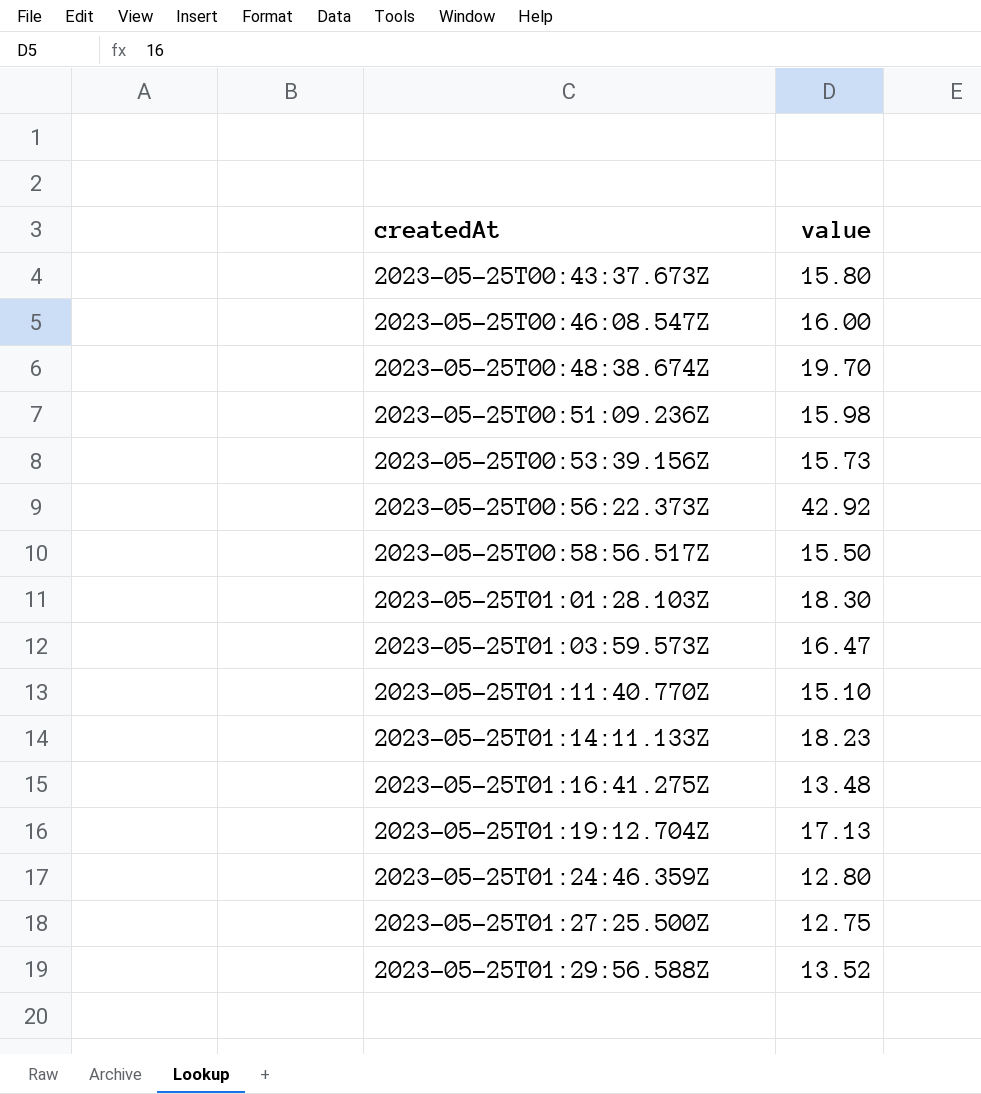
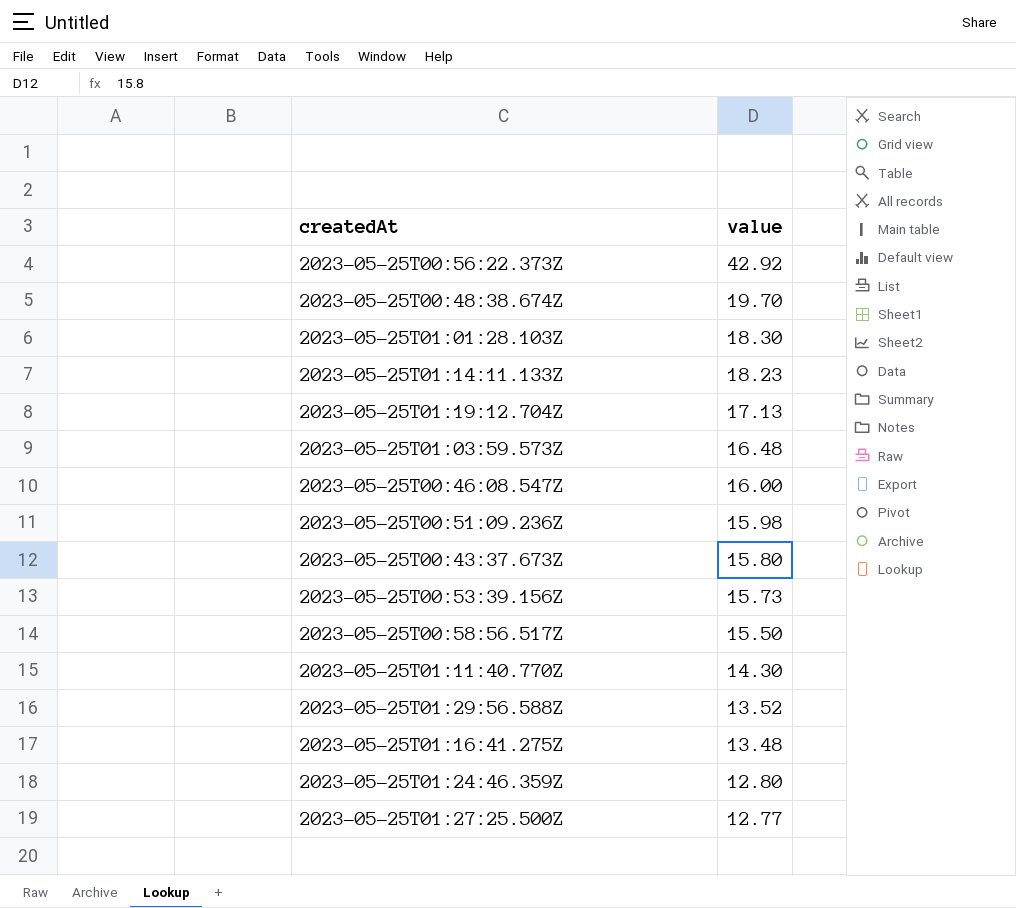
row order: createdAt ascending -> value descending
2023-05-25T01:03:59.573Z | value: 16.47 -> 16.48
2023-05-25T01:11:40.770Z | value: 15.10 -> 14.30
2023-05-25T01:27:25.500Z | value: 12.75 -> 12.77

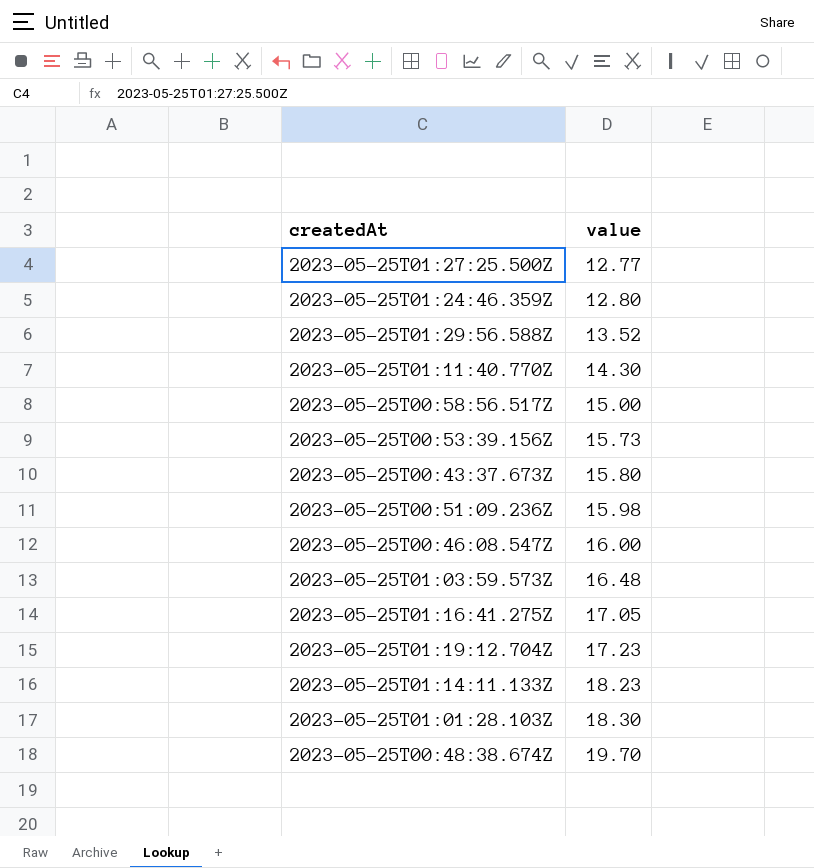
row order: value descending -> value ascending
row 2023-05-25T00:56:22.373Z: 42.92 -> none
2023-05-25T00:58:56.517Z | value: 15.50 -> 15.00
2023-05-25T01:16:41.275Z | value: 13.48 -> 17.05
2023-05-25T01:19:12.704Z | value: 17.13 -> 17.23

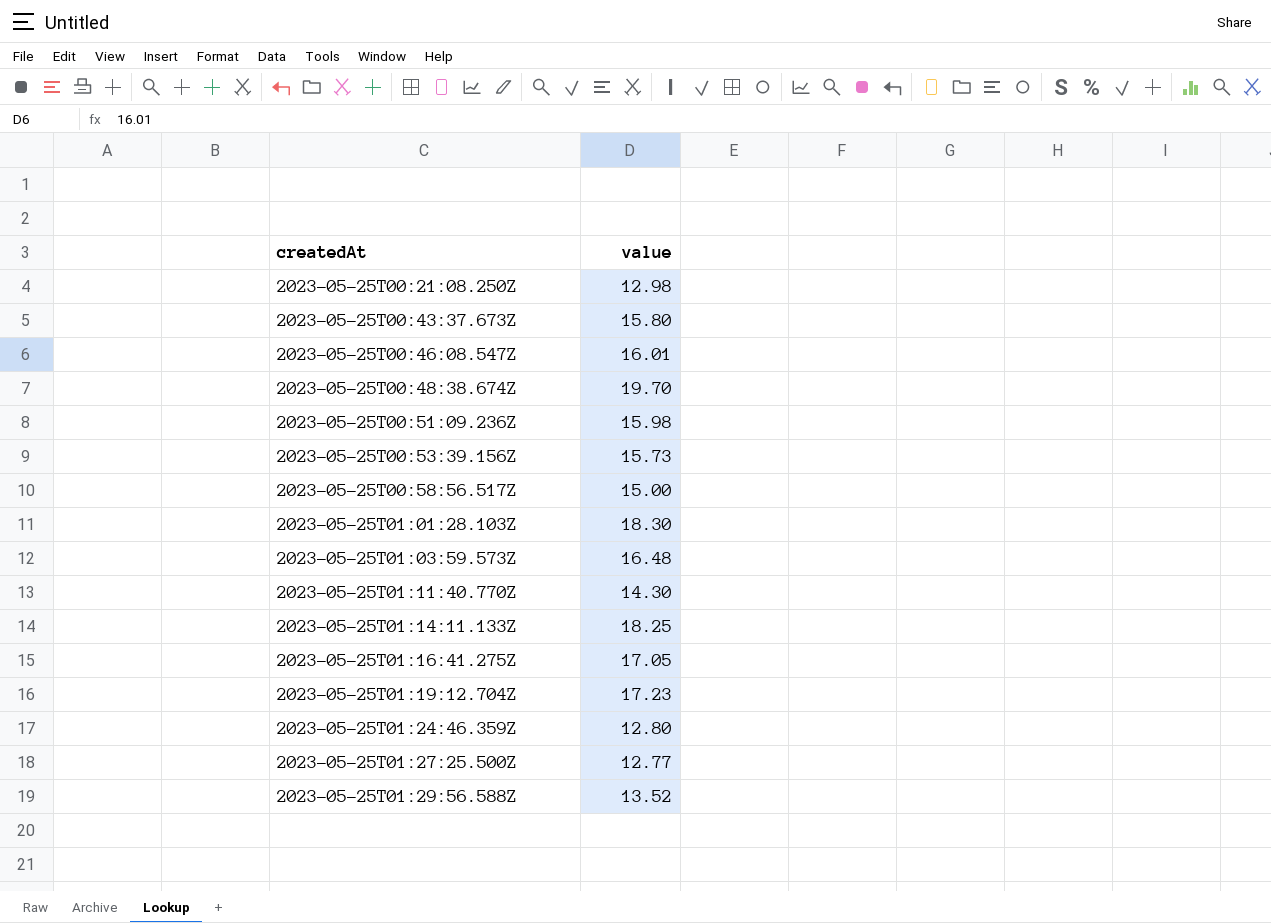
row order: value ascending -> createdAt ascending
row 2023-05-25T00:21:08.250Z: none -> 12.98
2023-05-25T00:46:08.547Z | value: 16.00 -> 16.01
2023-05-25T01:14:11.133Z | value: 18.23 -> 18.25

